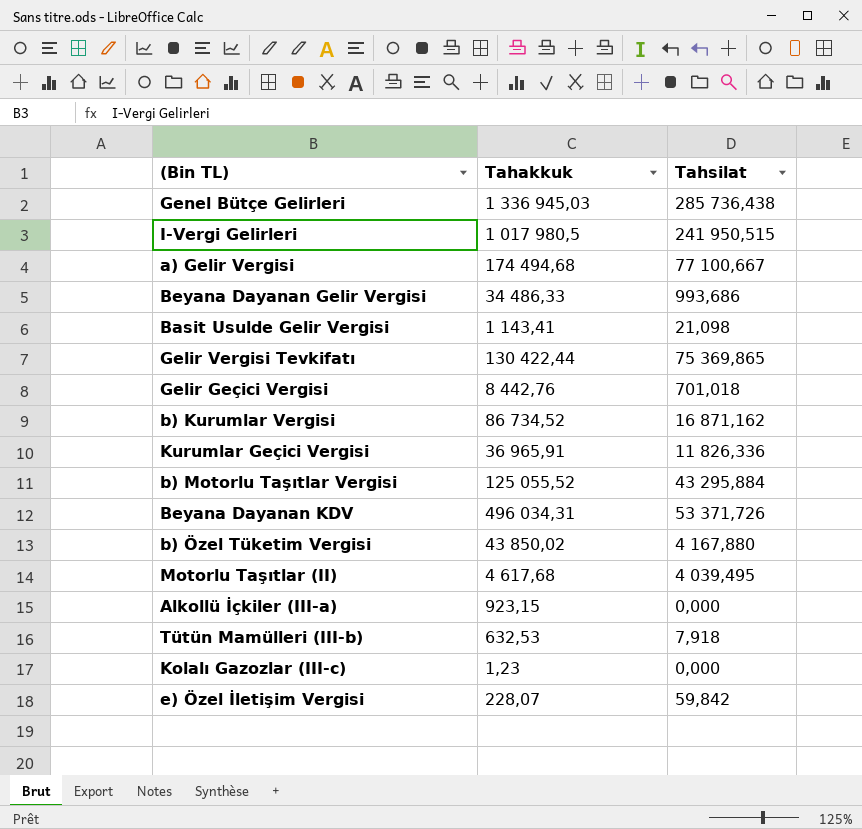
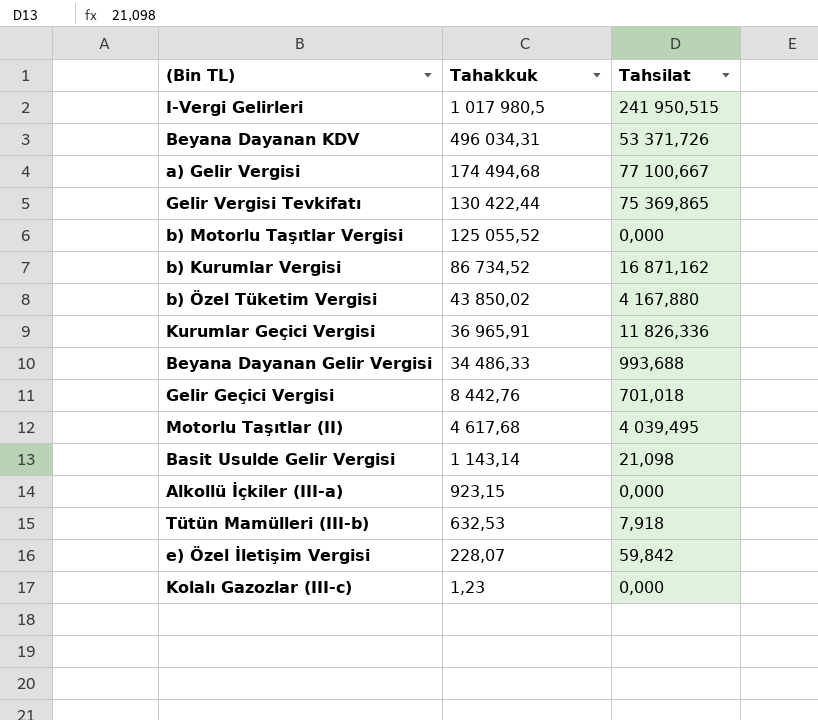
row order: none -> Tahakkuk descending
row Genel Bütçe Gelirleri: 1 336 945,03 | 285 736,438 -> none
b) Motorlu Taşıtlar Vergisi | Tahsilat: 43 295,884 -> 0,000
Beyana Dayanan Gelir Vergisi | Tahsilat: 993,686 -> 993,688
Basit Usulde Gelir Vergisi | Tahakkuk: 1 143,41 -> 1 143,14

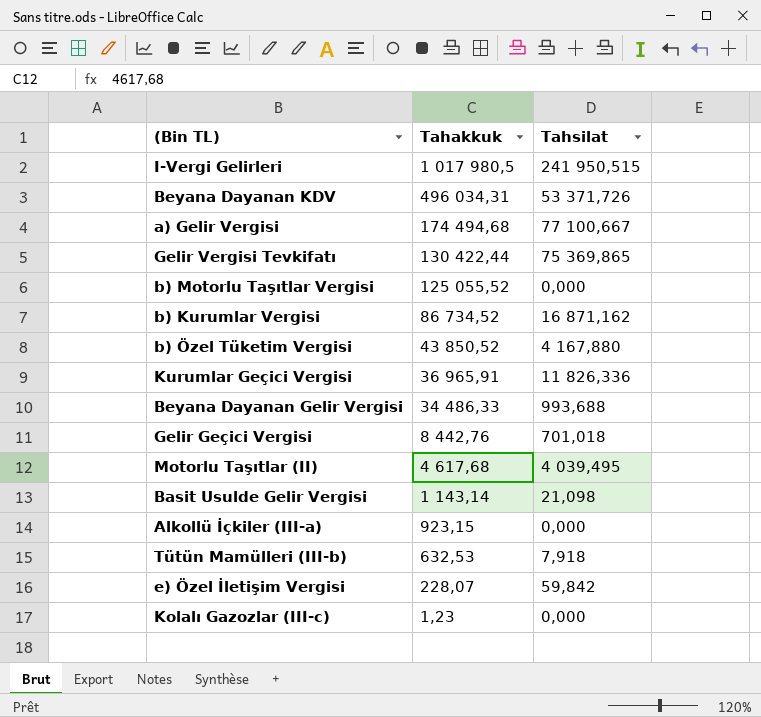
b) Özel Tüketim Vergisi | Tahakkuk: 43 850,02 -> 43 850,52

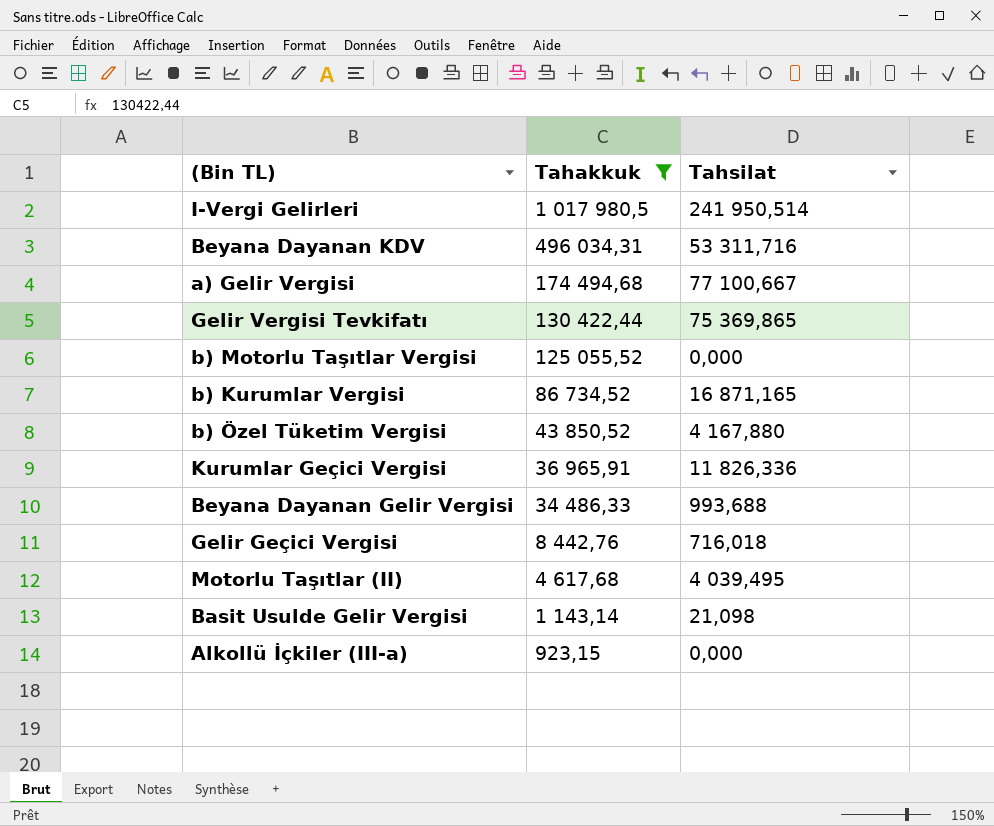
filter: none -> Tahakkuk >= 923,15
I-Vergi Gelirleri | Tahsilat: 241 950,515 -> 241 950,514
Beyana Dayanan KDV | Tahsilat: 53 371,726 -> 53 311,716
b) Kurumlar Vergisi | Tahsilat: 16 871,162 -> 16 871,165
Gelir Geçici Vergisi | Tahsilat: 701,018 -> 716,018

